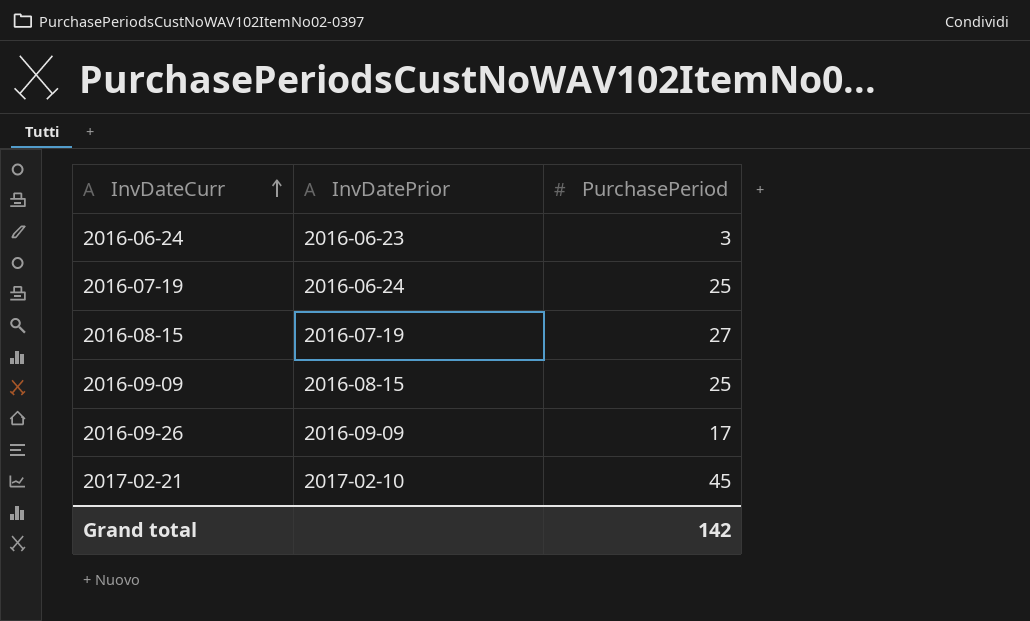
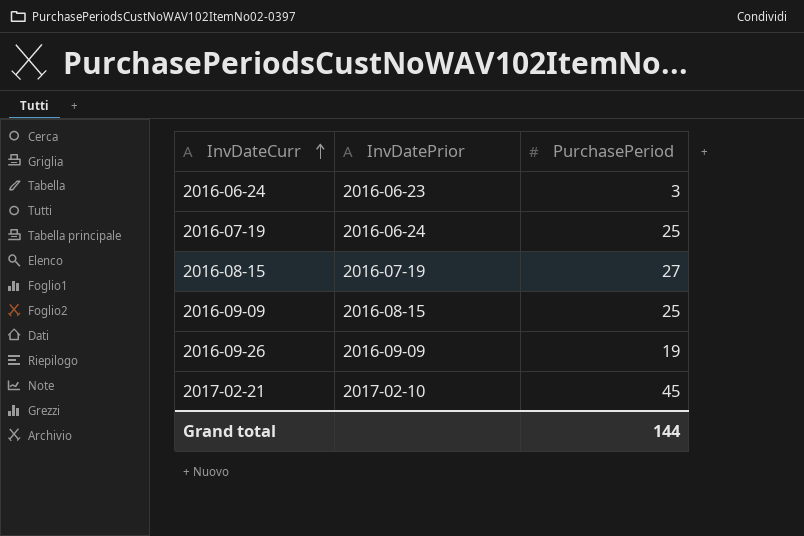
2016-09-26 | PurchasePeriod: 17 -> 19
Grand total | PurchasePeriod: 142 -> 144

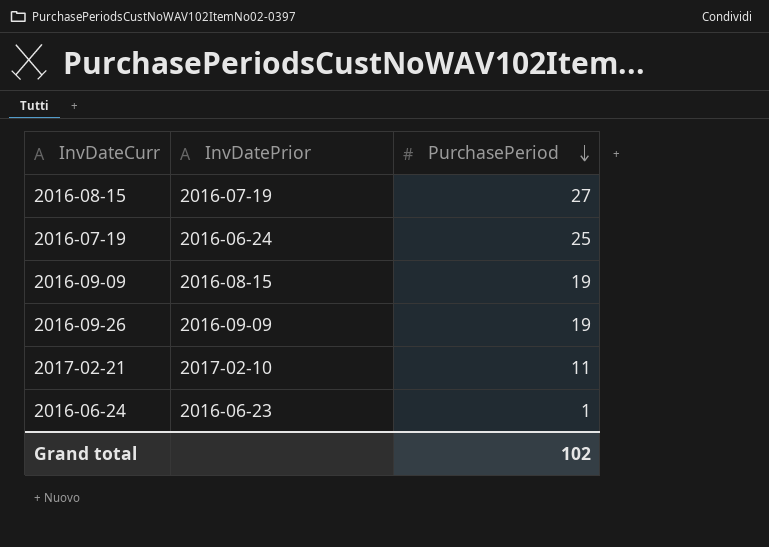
row order: InvDateCurr ascending -> PurchasePeriod descending
2016-09-09 | PurchasePeriod: 25 -> 19
2017-02-21 | PurchasePeriod: 45 -> 11
2016-06-24 | PurchasePeriod: 3 -> 1
Grand total | PurchasePeriod: 144 -> 102

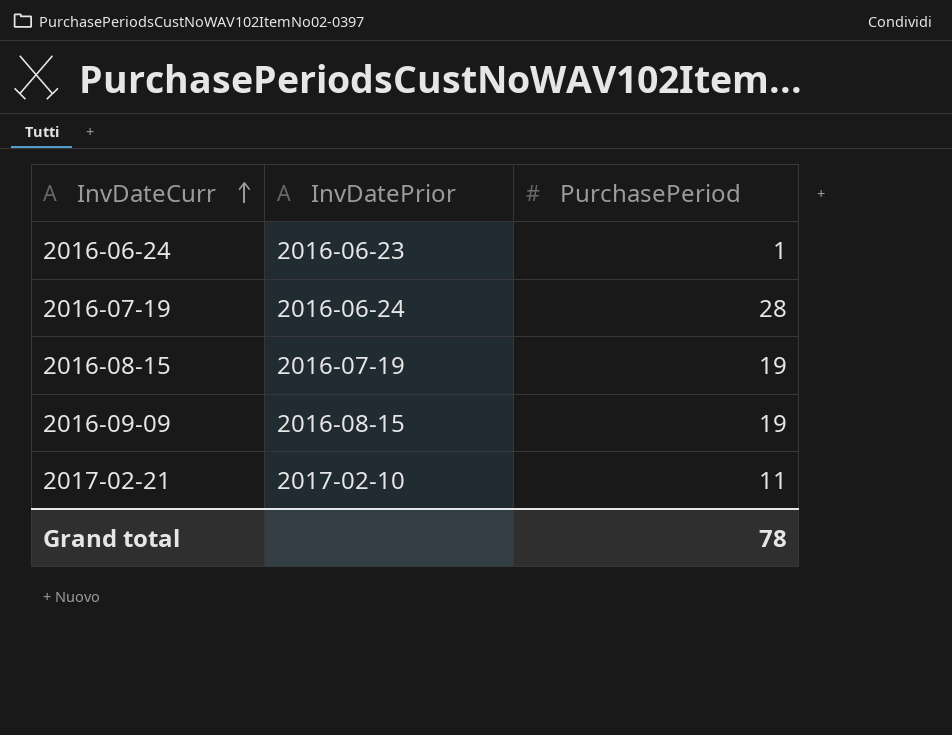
row order: PurchasePeriod descending -> InvDateCurr ascending
row 2016-09-26: 2016-09-09 | 19 -> none
2016-07-19 | PurchasePeriod: 25 -> 28
2016-08-15 | PurchasePeriod: 27 -> 19
Grand total | PurchasePeriod: 102 -> 78

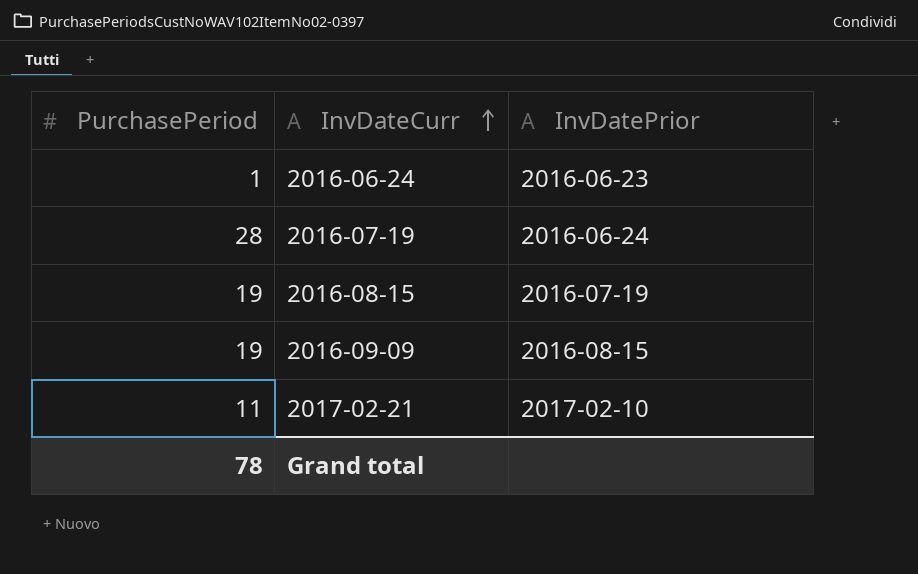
column PurchasePeriod | position: 3 -> 1

